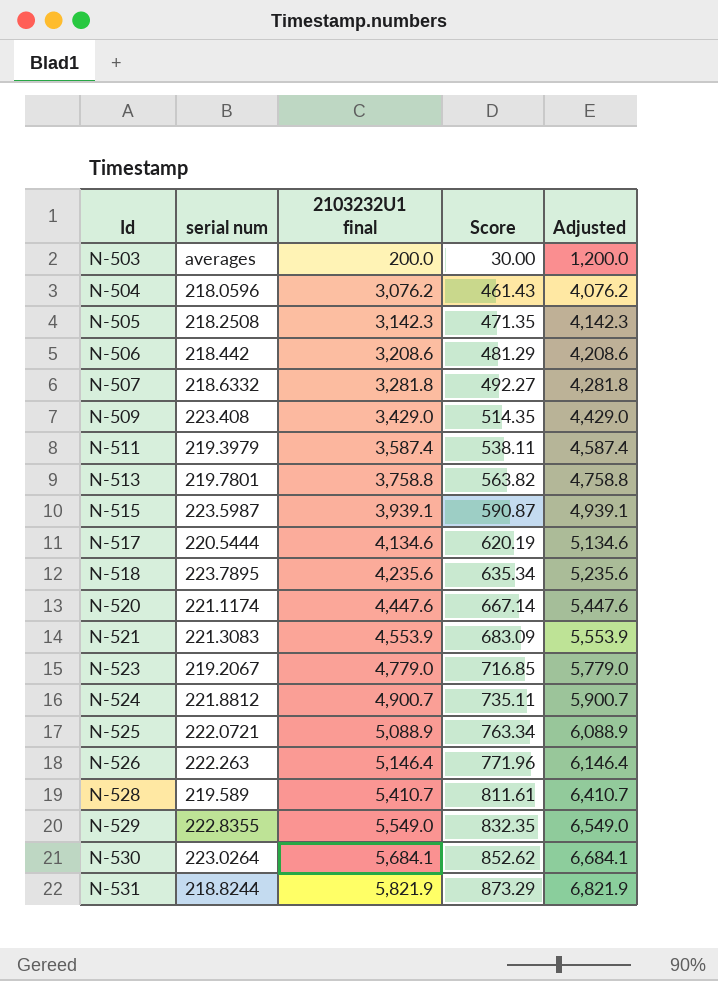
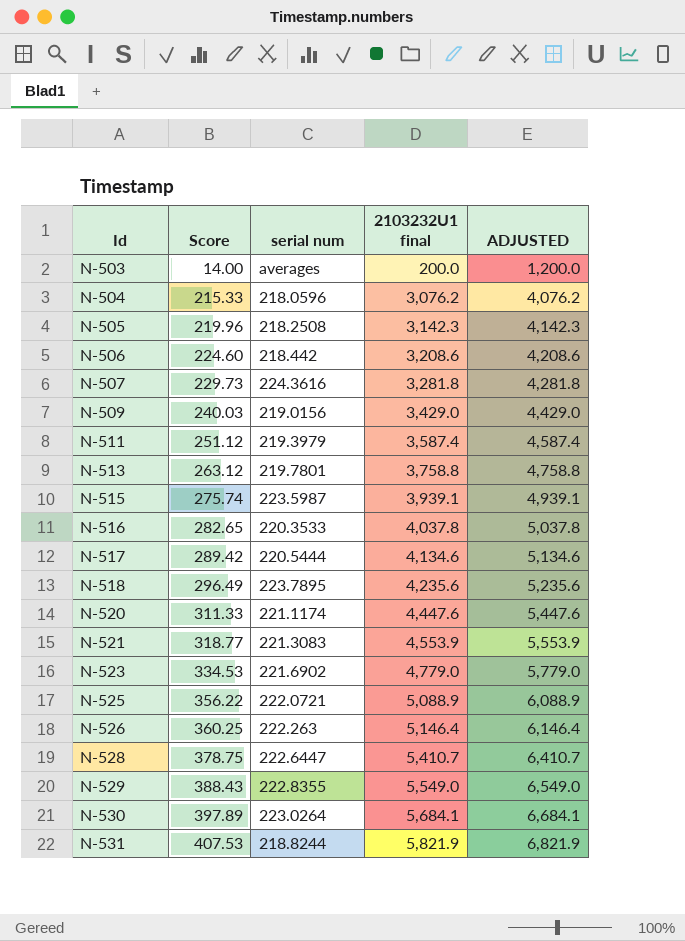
column Score | formula: [2103232U1 final] * 0.15 -> [2103232U1 final] * 0.07
column Score | position: 4 -> 2
column name: Adjusted -> ADJUSTED
row N-524: 221.8812 | 4,900.7 | 735.11 | 5,900.7 -> none
N-507 | serial num: 218.6332 -> 224.3616
N-509 | serial num: 223.408 -> 219.0156
row N-516: none -> 282.65 | 220.3533 | 4,037.8 | 5,037.8
N-523 | serial num: 219.2067 -> 221.6902
N-528 | serial num: 219.589 -> 222.6447

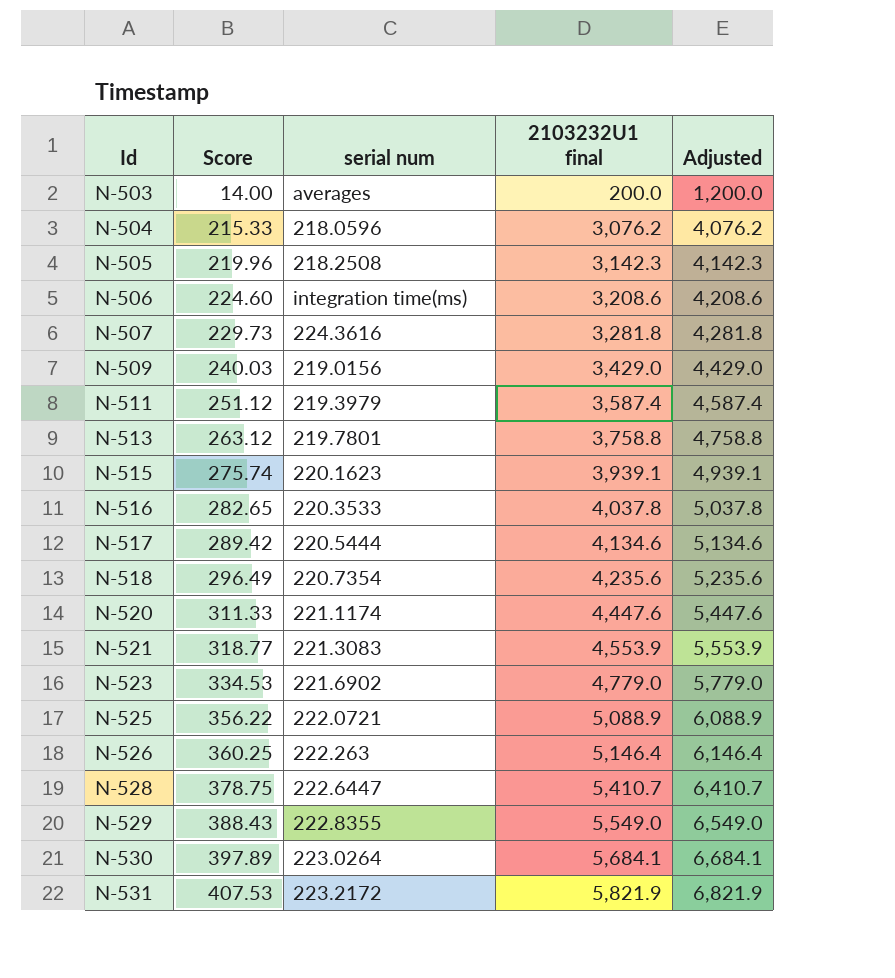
column name: ADJUSTED -> Adjusted
N-506 | serial num: 218.442 -> integration time(ms)
N-515 | serial num: 223.5987 -> 220.1623
N-518 | serial num: 223.7895 -> 220.7354
N-531 | serial num: 218.8244 -> 223.2172

